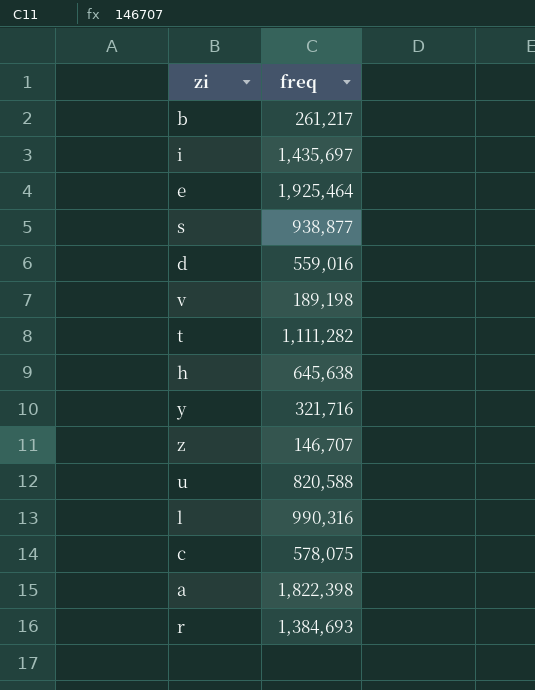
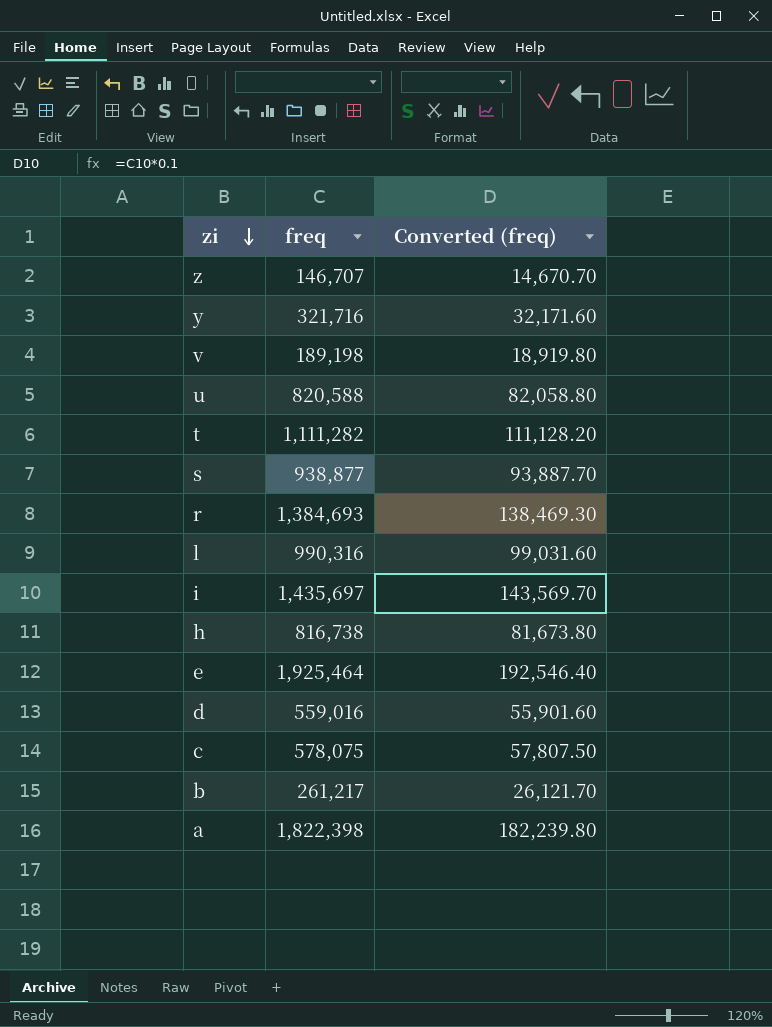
row order: none -> zi descending
column Converted (freq) | formula: none -> [freq] * 0.1
h | freq: 645,638 -> 816,738

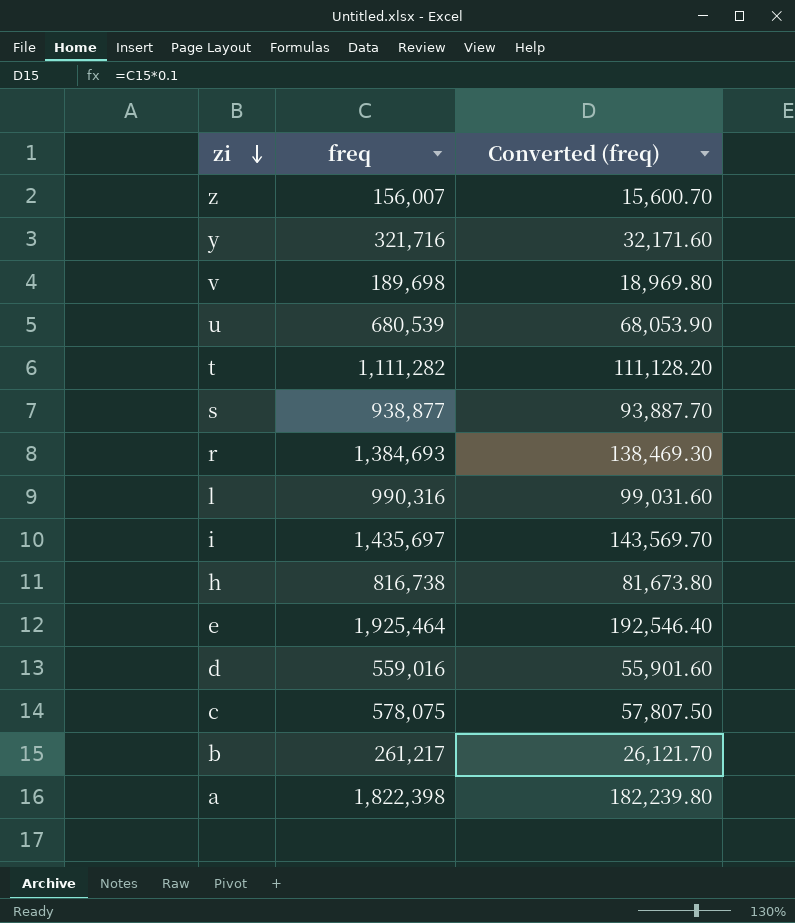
z | freq: 146,707 -> 156,007
z | Converted (freq): 14,670.70 -> 15,600.70
v | freq: 189,198 -> 189,698
v | Converted (freq): 18,919.80 -> 18,969.80
u | freq: 820,588 -> 680,539
u | Converted (freq): 82,058.80 -> 68,053.90

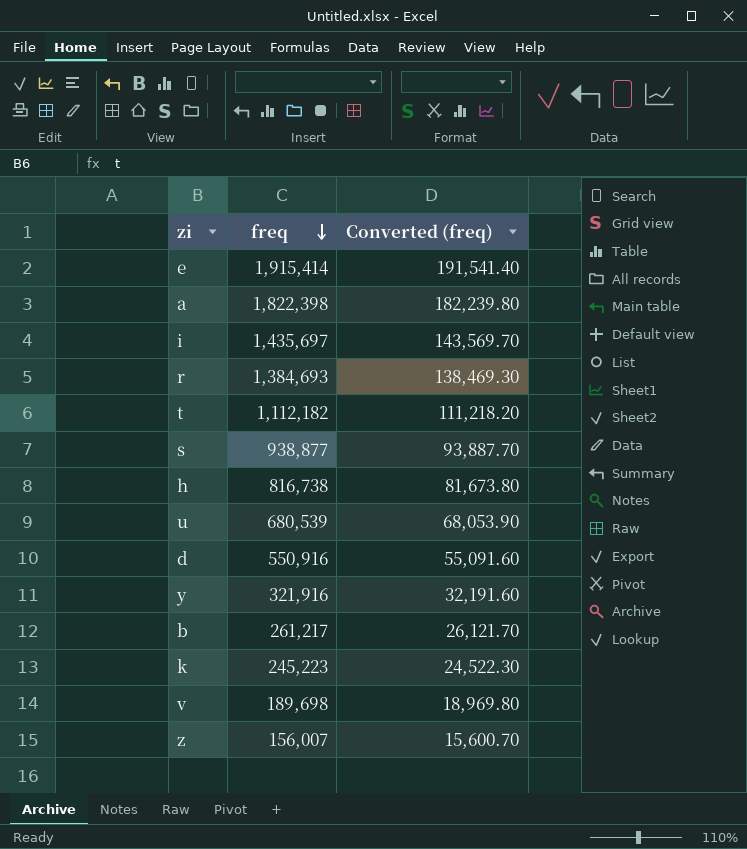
row order: zi descending -> freq descending
row l: 990,316 | 99,031.60 -> none
row c: 578,075 | 57,807.50 -> none
e | freq: 1,925,464 -> 1,915,414
e | Converted (freq): 192,546.40 -> 191,541.40
t | freq: 1,111,282 -> 1,112,182
t | Converted (freq): 111,128.20 -> 111,218.20
d | freq: 559,016 -> 550,916
d | Converted (freq): 55,901.60 -> 55,091.60
y | freq: 321,716 -> 321,916
y | Converted (freq): 32,171.60 -> 32,191.60
row k: none -> 245,223 | 24,522.30

